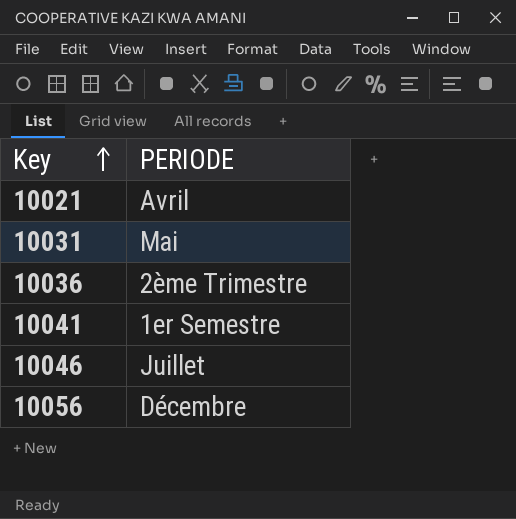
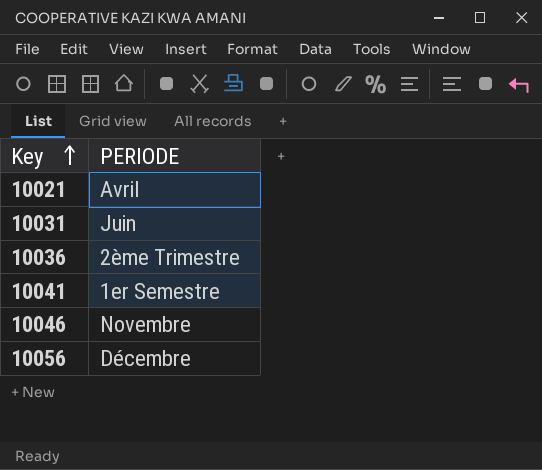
10031 | PERIODE: Mai -> Juin
10046 | PERIODE: Juillet -> Novembre

